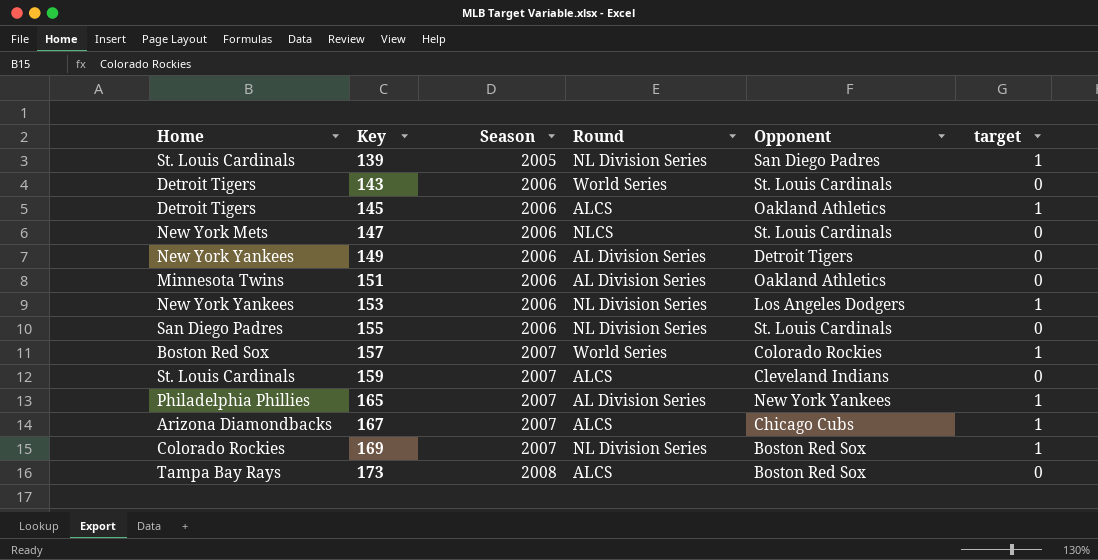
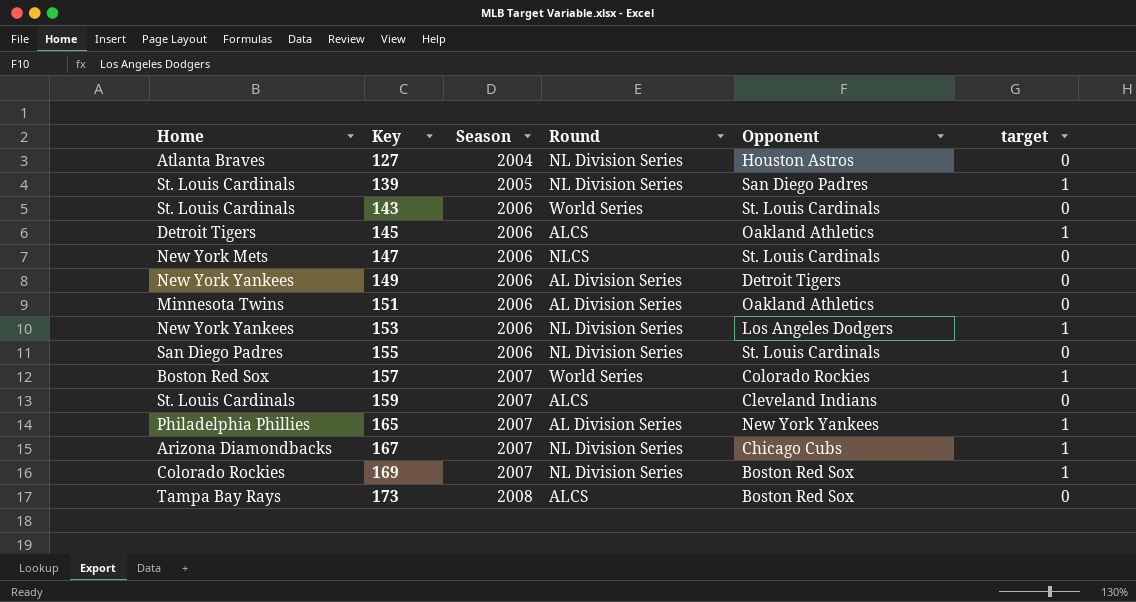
row 127: none -> Atlanta Braves | 2004 | NL Division Series | Houston Astros | 0
143 | Home: Detroit Tigers -> St. Louis Cardinals
167 | Round: ALCS -> NL Division Series

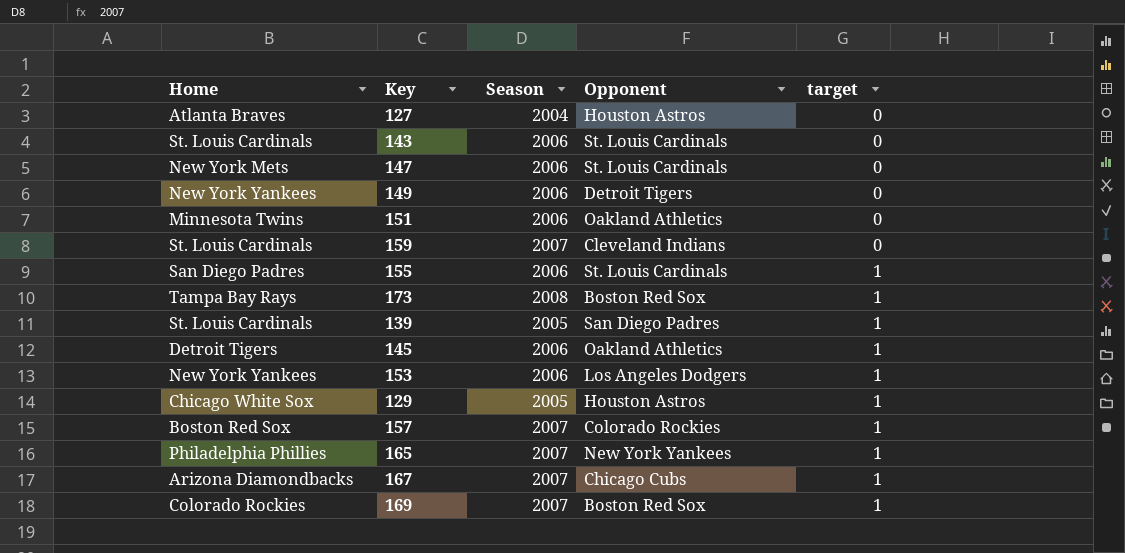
row order: Key ascending -> target ascending
column Round | position: 4 -> none
155 | target: 0 -> 1
173 | target: 0 -> 1
row 129: none -> Chicago White Sox | 2005 | Houston Astros | 1

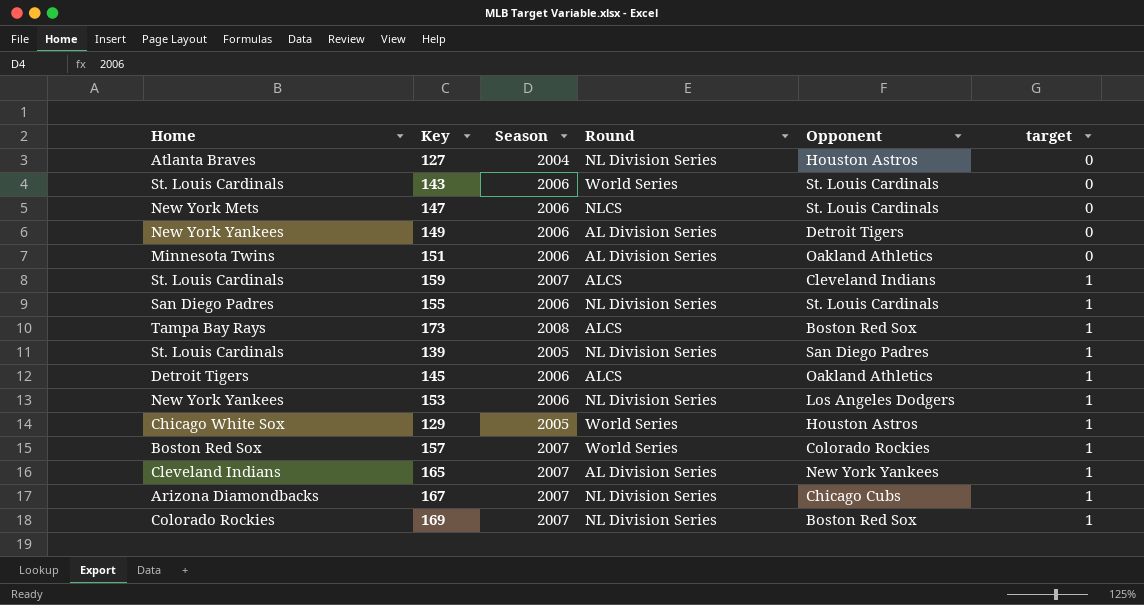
column Round | position: none -> 4
159 | target: 0 -> 1
165 | Home: Philadelphia Phillies -> Cleveland Indians

